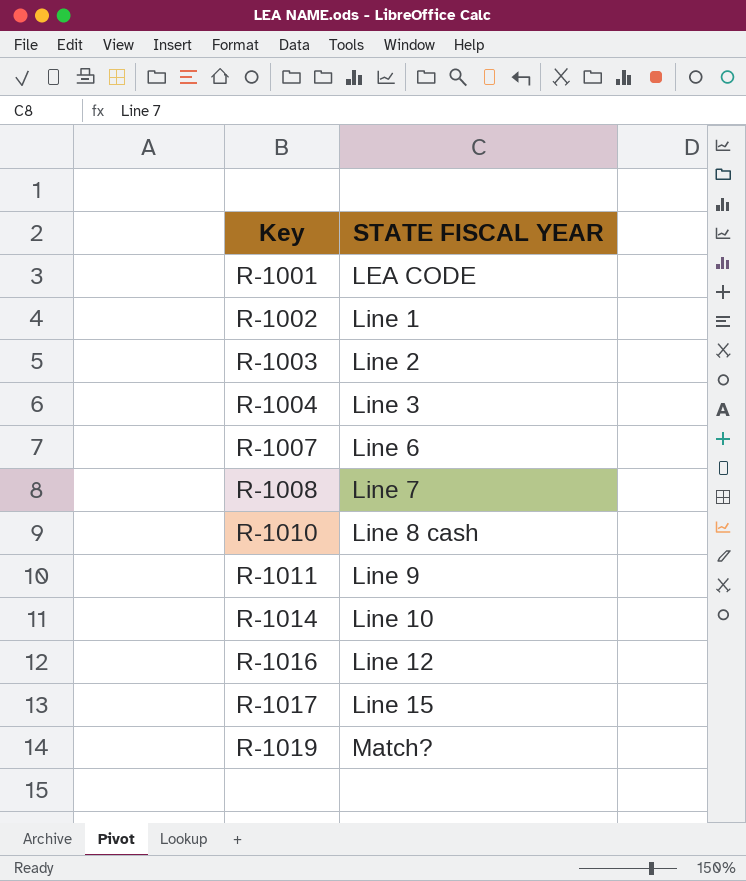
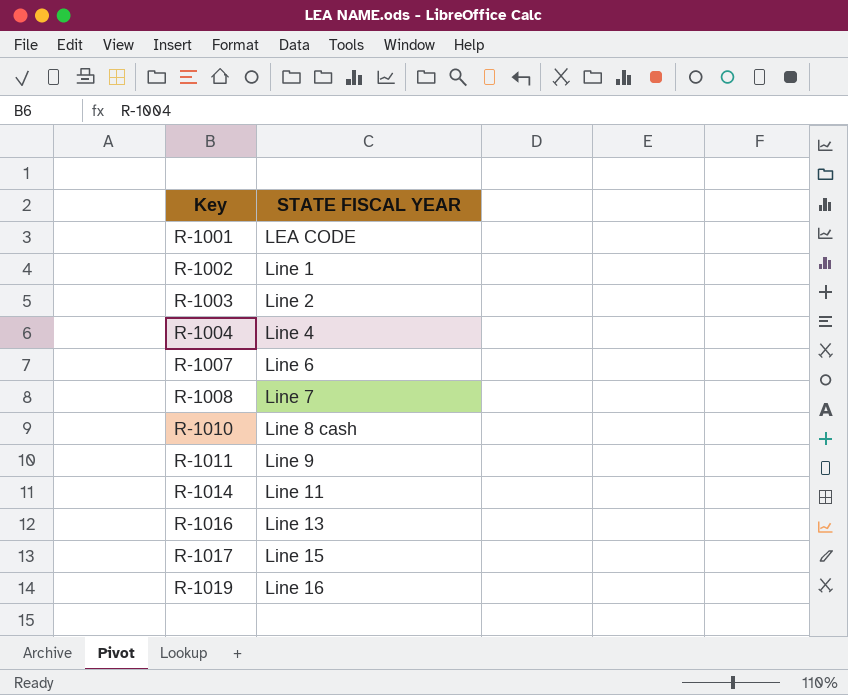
R-1004 | STATE FISCAL YEAR: Line 3 -> Line 4
R-1014 | STATE FISCAL YEAR: Line 10 -> Line 11
R-1016 | STATE FISCAL YEAR: Line 12 -> Line 13
R-1019 | STATE FISCAL YEAR: Match? -> Line 16

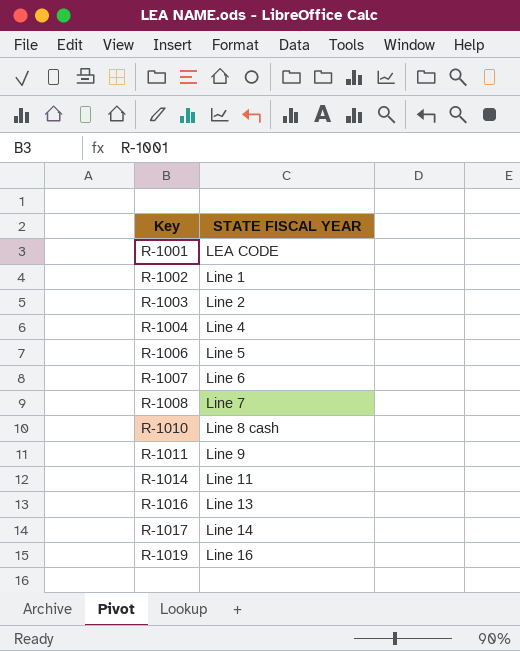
row R-1006: none -> Line 5
R-1017 | STATE FISCAL YEAR: Line 15 -> Line 14

